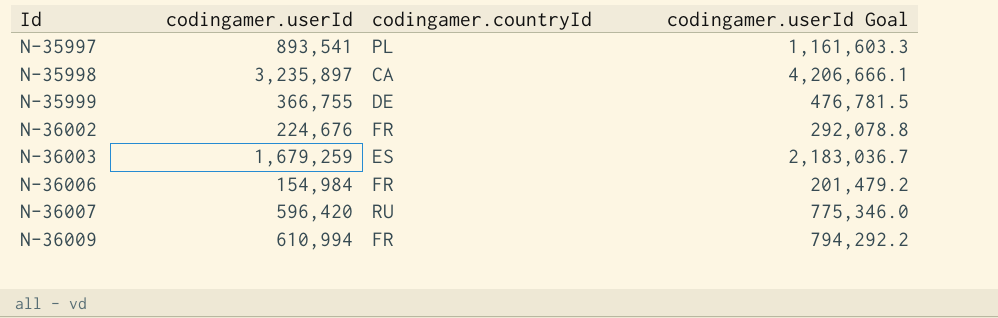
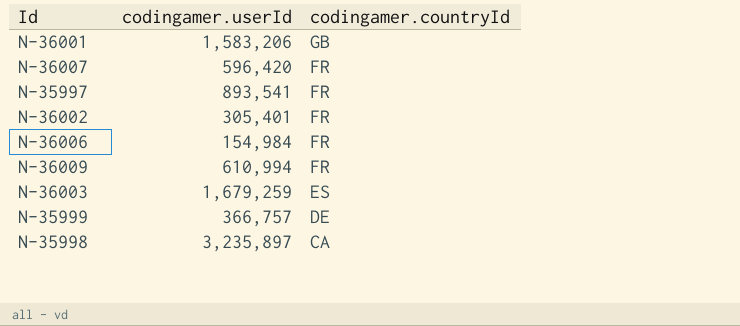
row order: Id ascending -> codingamer.countryId descending
column codingamer.userId Goal | formula: [codingamer.userId] * 1.3 -> none
row N-36001: none -> 1,583,206 | GB
N-36007 | codingamer.countryId: RU -> FR
N-35997 | codingamer.countryId: PL -> FR
N-36002 | codingamer.userId: 224,676 -> 305,401
N-35999 | codingamer.userId: 366,755 -> 366,757

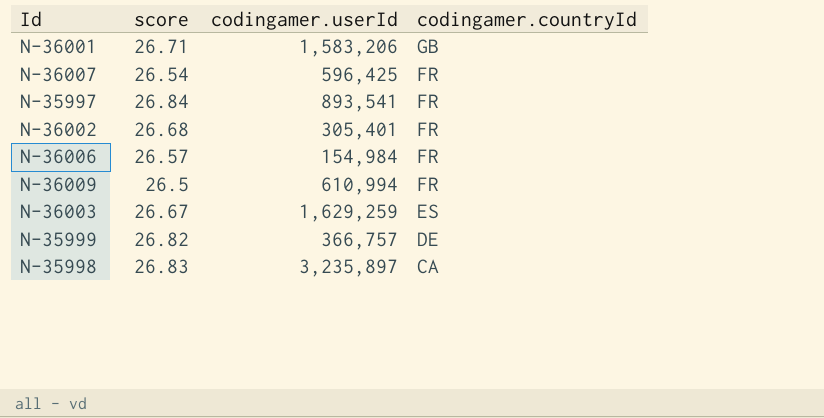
column score | position: none -> 2
N-36007 | codingamer.userId: 596,420 -> 596,425
N-36003 | codingamer.userId: 1,679,259 -> 1,629,259

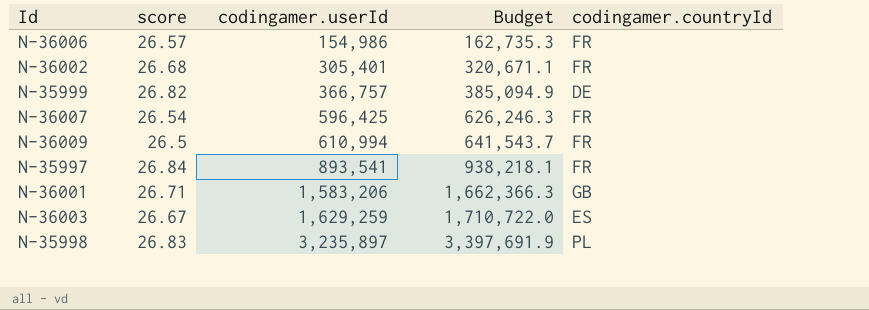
row order: codingamer.countryId descending -> codingamer.userId ascending
column Budget | formula: none -> [codingamer.userId] * 1.05
N-36006 | codingamer.userId: 154,984 -> 154,986
N-35998 | codingamer.countryId: CA -> PL

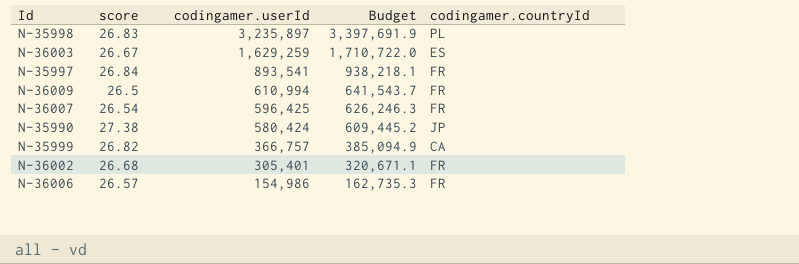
row order: codingamer.userId ascending -> codingamer.userId descending
row N-36001: 26.71 | 1,583,206 | 1,662,366.3 | GB -> none
row N-35990: none -> 27.38 | 580,424 | 609,445.2 | JP
N-35999 | codingamer.countryId: DE -> CA

